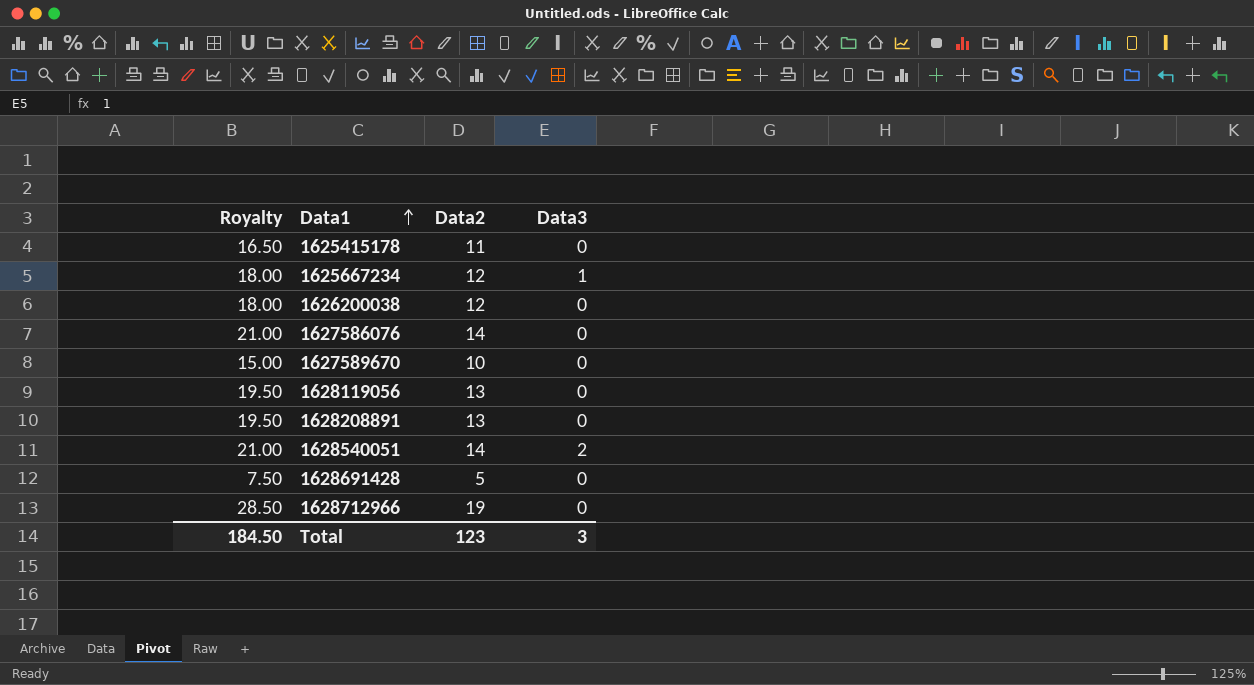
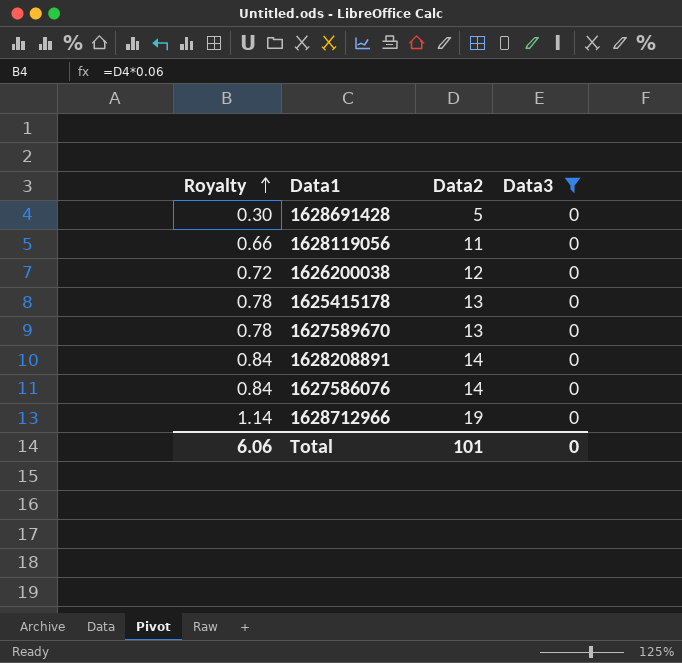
filter: none -> Data3 = 0
row order: Data1 ascending -> Royalty ascending
column Royalty | formula: [Data2] * 1.5 -> [Data2] * 0.06
1628119056 | Data2: 13 -> 11
1625415178 | Data2: 11 -> 13
1627589670 | Data2: 10 -> 13
1628208891 | Data2: 13 -> 14
Total | Royalty: 184.50 -> 6.06
Total | Data2: 123 -> 101
Total | Data3: 3 -> 0

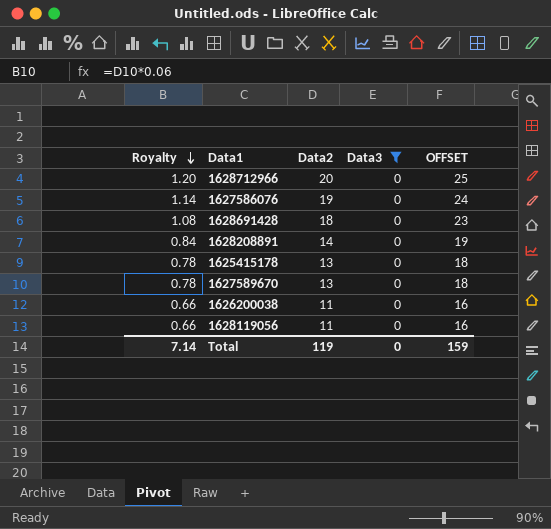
row order: Royalty ascending -> Royalty descending
column OFFSET | formula: none -> [Data2] + 5
1628712966 | Royalty: 1.14 -> 1.20
1628712966 | Data2: 19 -> 20
1627586076 | Royalty: 0.84 -> 1.14
1627586076 | Data2: 14 -> 19
1628691428 | Royalty: 0.30 -> 1.08
1628691428 | Data2: 5 -> 18
1626200038 | Royalty: 0.72 -> 0.66
1626200038 | Data2: 12 -> 11
Total | Royalty: 6.06 -> 7.14
Total | Data2: 101 -> 119

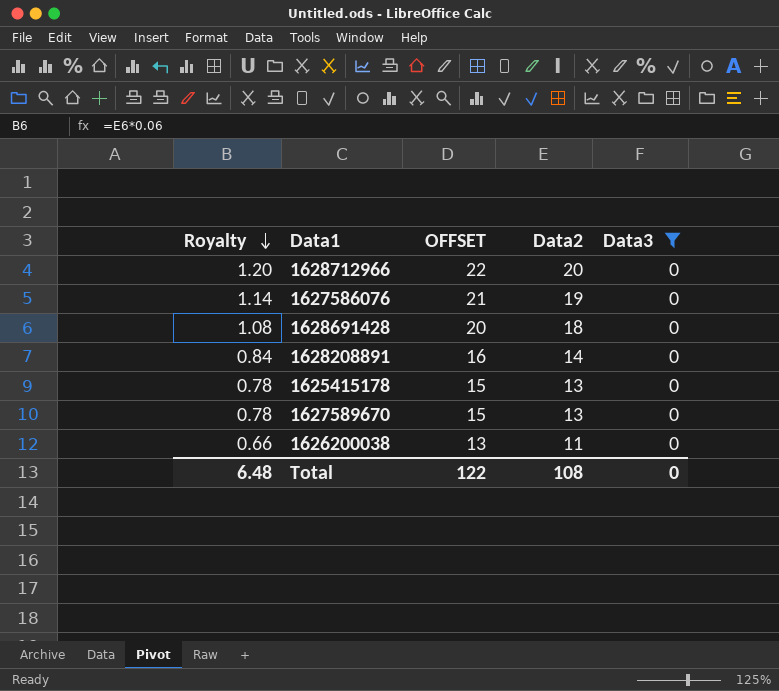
column OFFSET | formula: [Data2] + 5 -> [Data2] + 2
column OFFSET | position: 5 -> 3
row 1628119056: 0.66 | 11 | 0 | 16 -> none
Total | Royalty: 7.14 -> 6.48
Total | OFFSET: 159 -> 122
Total | Data2: 119 -> 108

